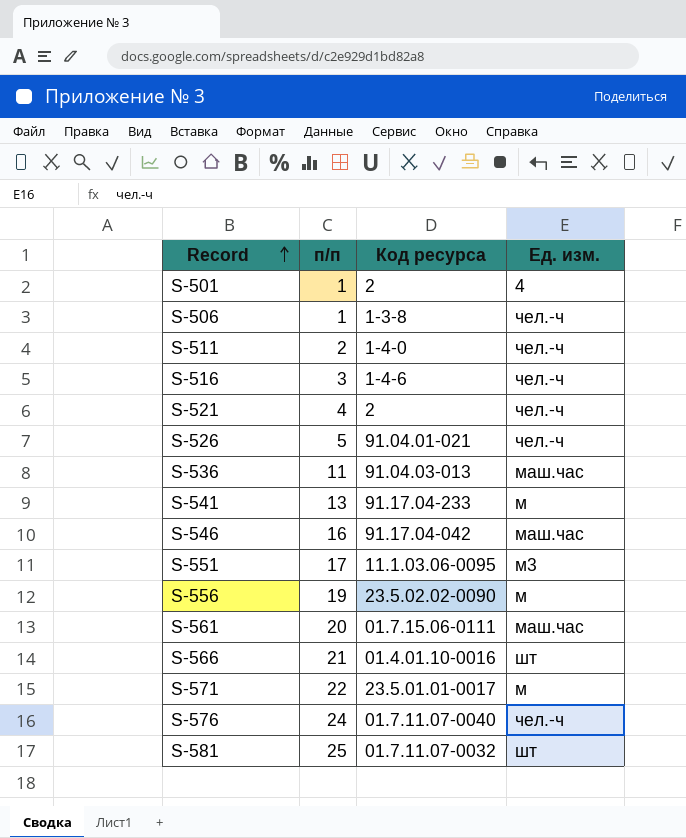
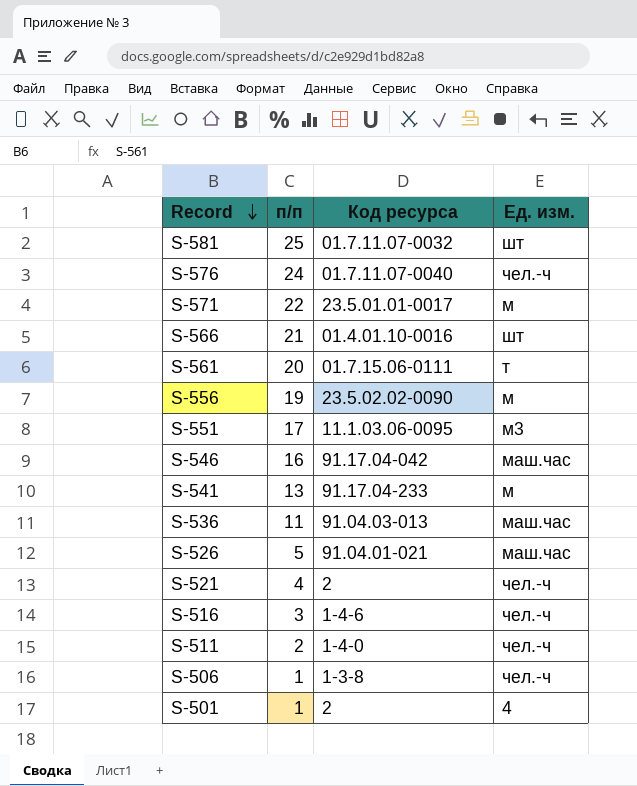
row order: Record ascending -> Record descending
S-561 | Ед. изм.: маш.час -> т
S-526 | Ед. изм.: чел.-ч -> маш.час

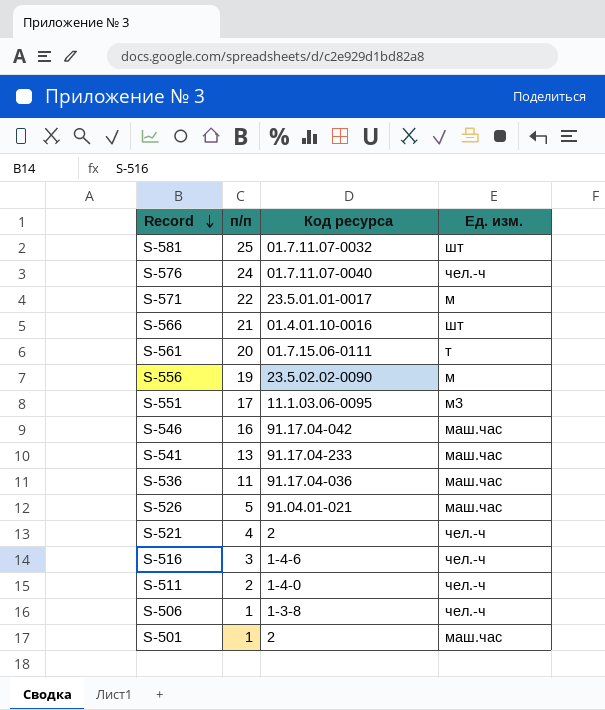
S-541 | Ед. изм.: м -> маш.час
S-536 | Код ресурса: 91.04.03-013 -> 91.17.04-036
S-501 | Ед. изм.: 4 -> маш.час

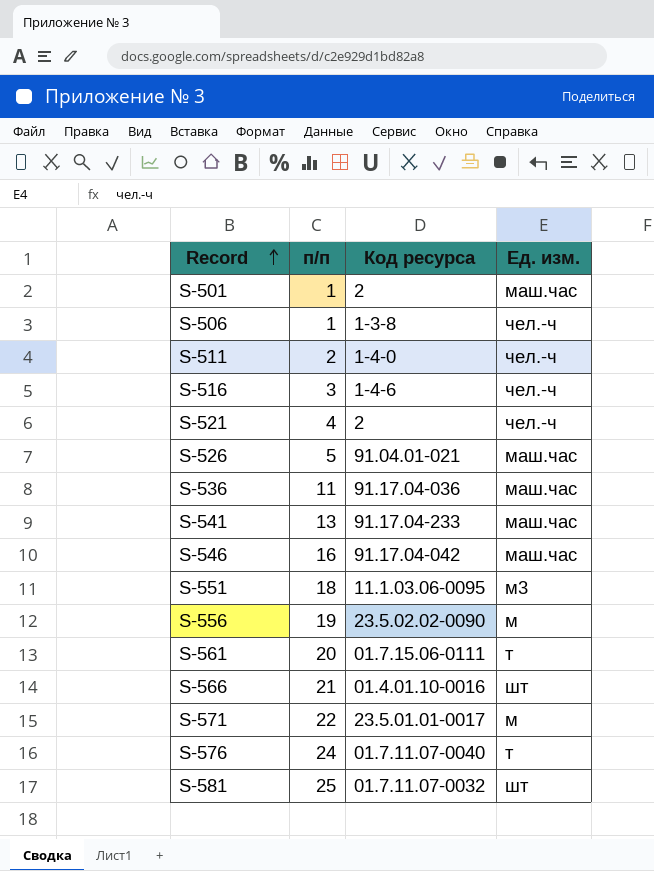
row order: Record descending -> Record ascending
S-551 | п/п: 17 -> 18
S-576 | Ед. изм.: чел.-ч -> т

